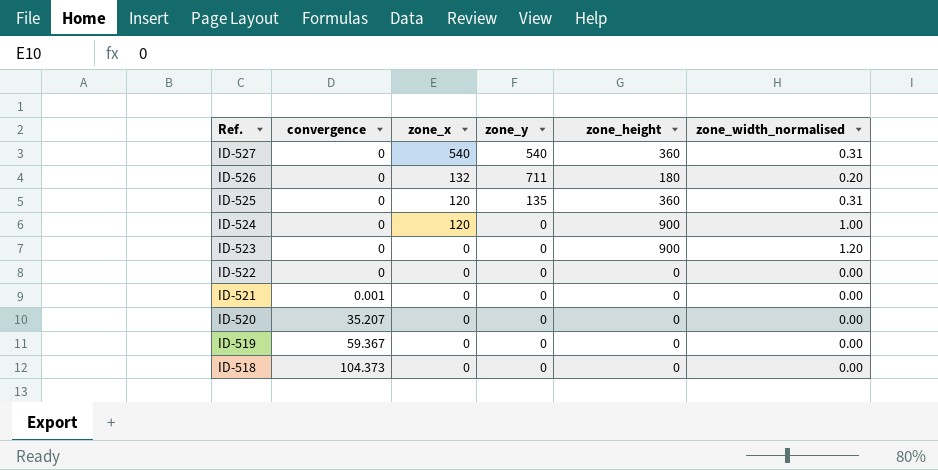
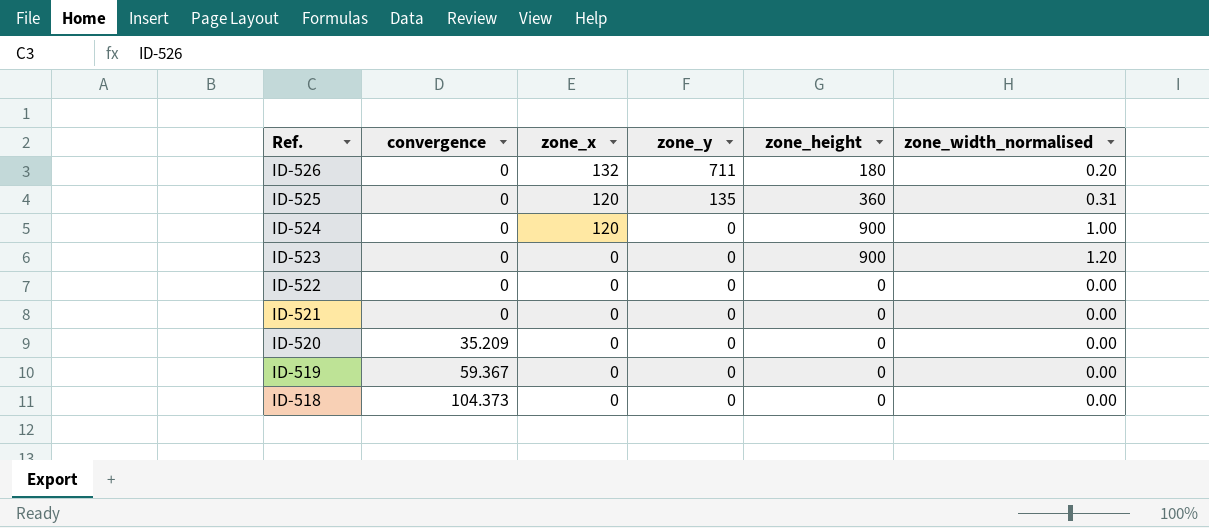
row ID-527: 0 | 540 | 540 | 360 | 0.31 -> none
ID-521 | convergence: 0.001 -> 0
ID-520 | convergence: 35.207 -> 35.209

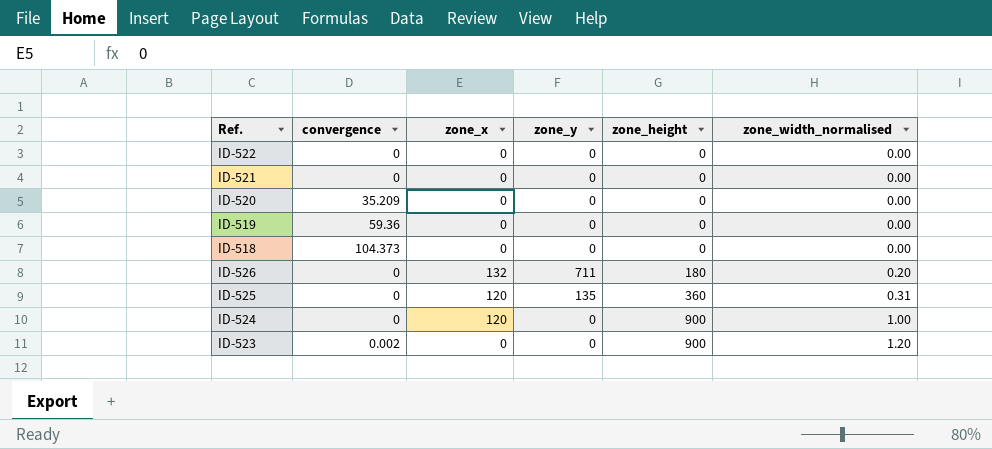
row order: Ref. descending -> zone_height ascending
ID-519 | convergence: 59.367 -> 59.36
ID-523 | convergence: 0 -> 0.002

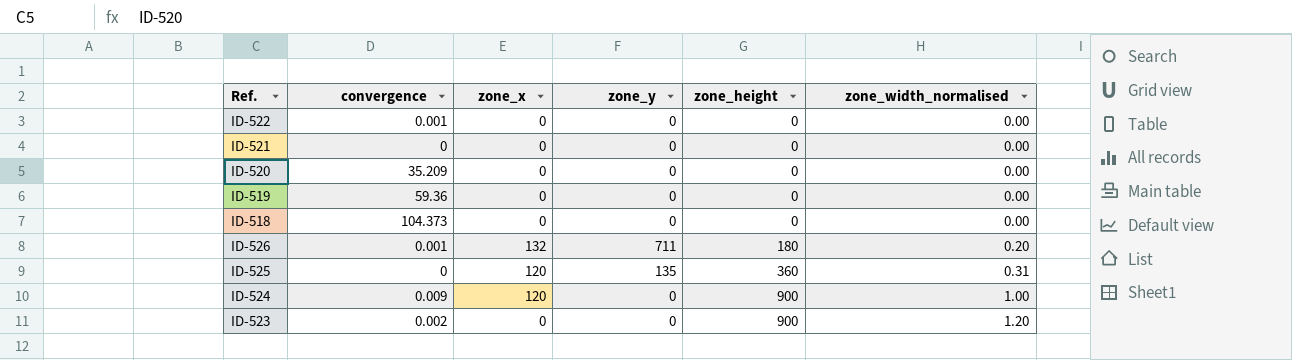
ID-522 | convergence: 0 -> 0.001
ID-526 | convergence: 0 -> 0.001
ID-524 | convergence: 0 -> 0.009

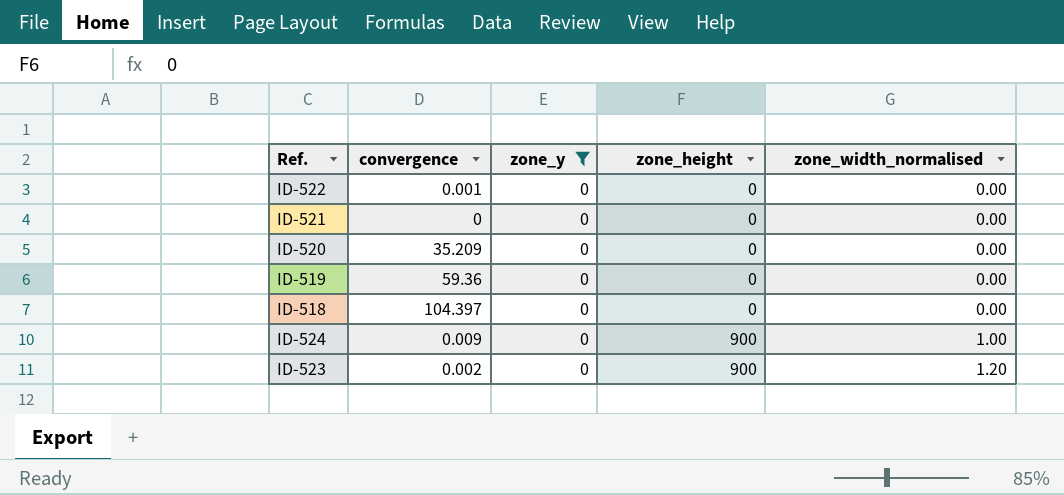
filter: none -> zone_y = 0
column zone_x | position: 3 -> none
ID-518 | convergence: 104.373 -> 104.397

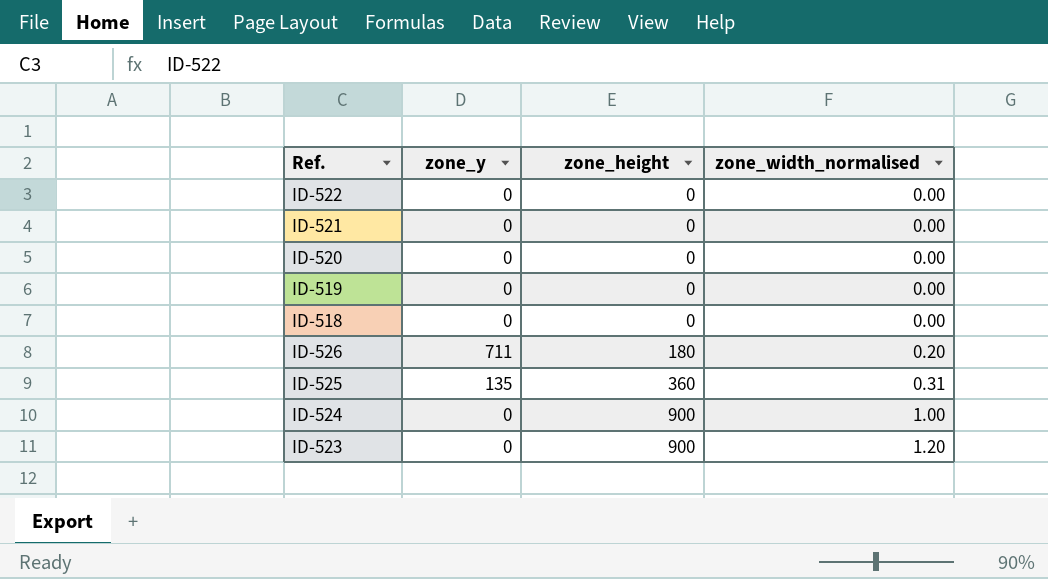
filter: zone_y = 0 -> none
column convergence | position: 2 -> none

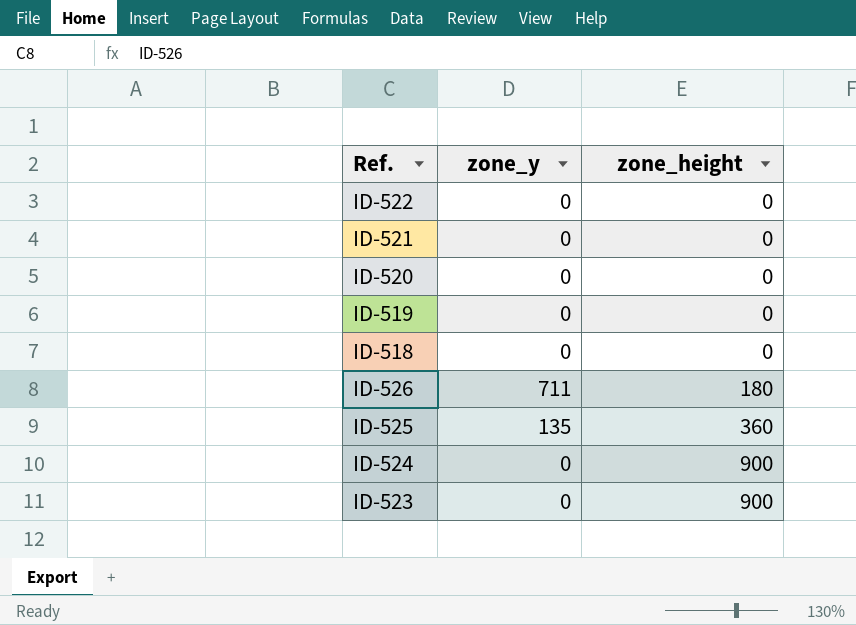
column zone_width_normalised | position: 4 -> none

